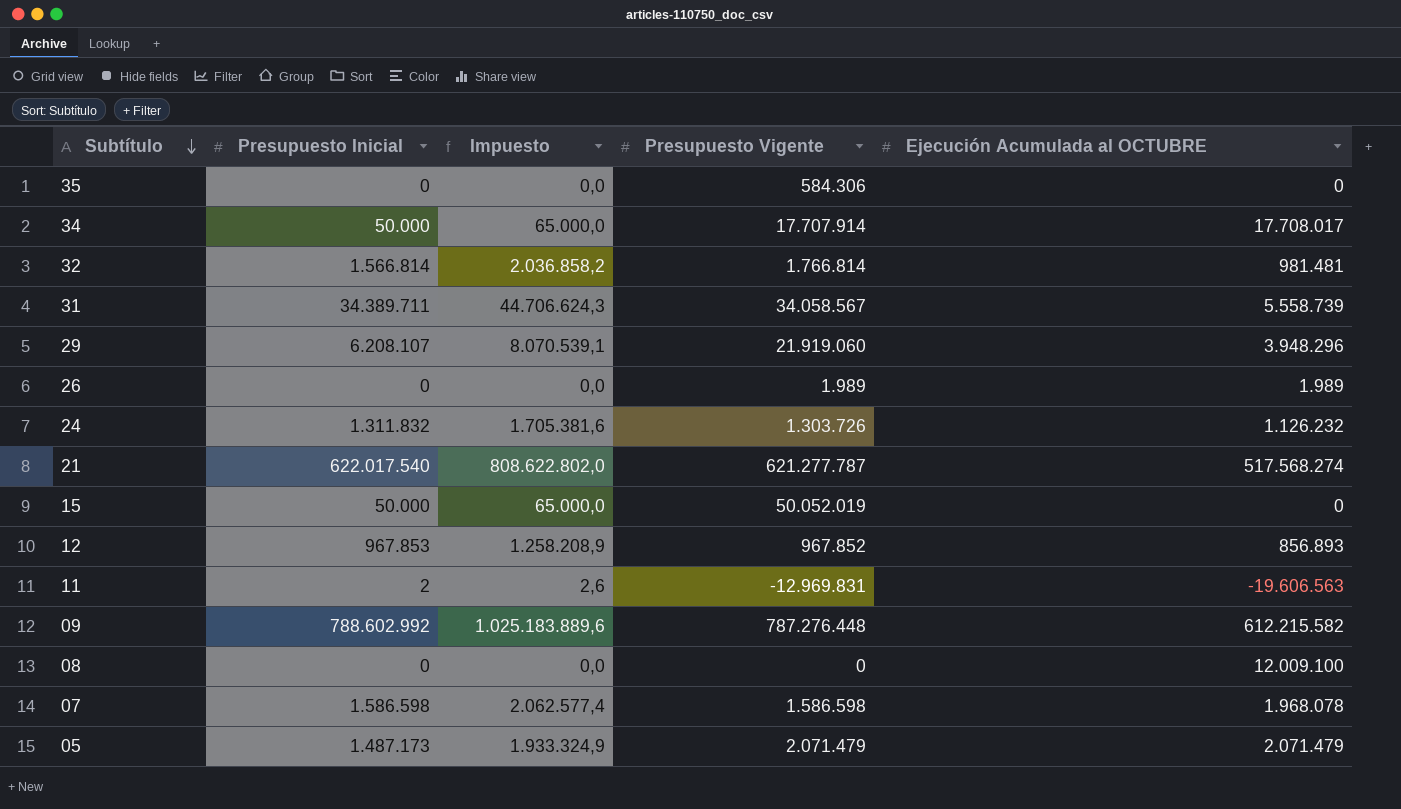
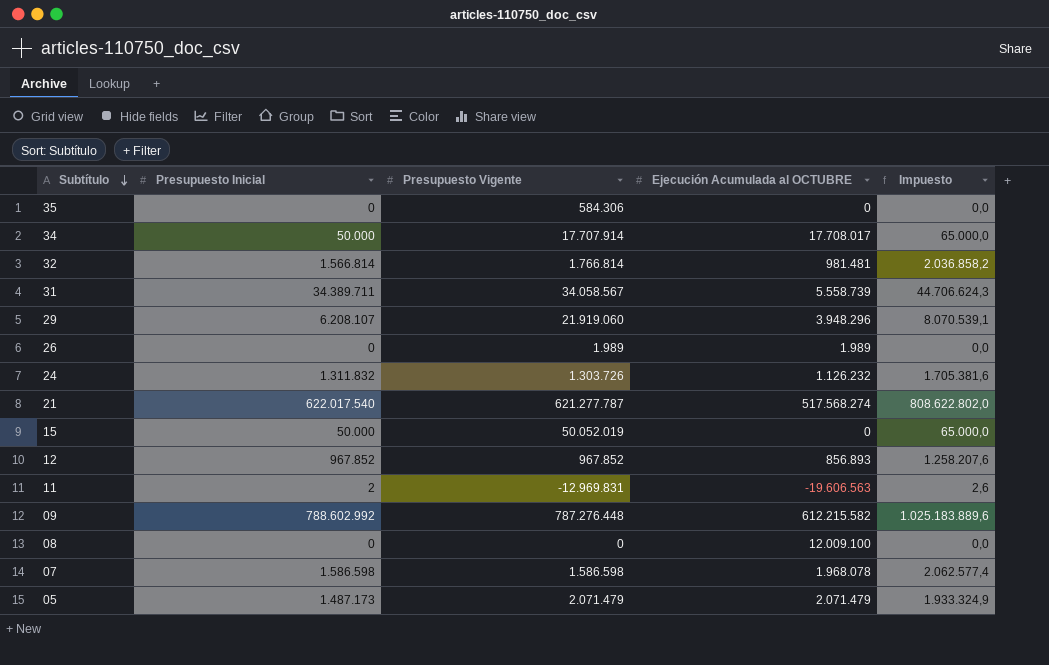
column Impuesto | position: 3 -> 5
12 | Presupuesto Inicial: 967.853 -> 967.852
12 | Impuesto: 1.258.208,9 -> 1.258.207,6

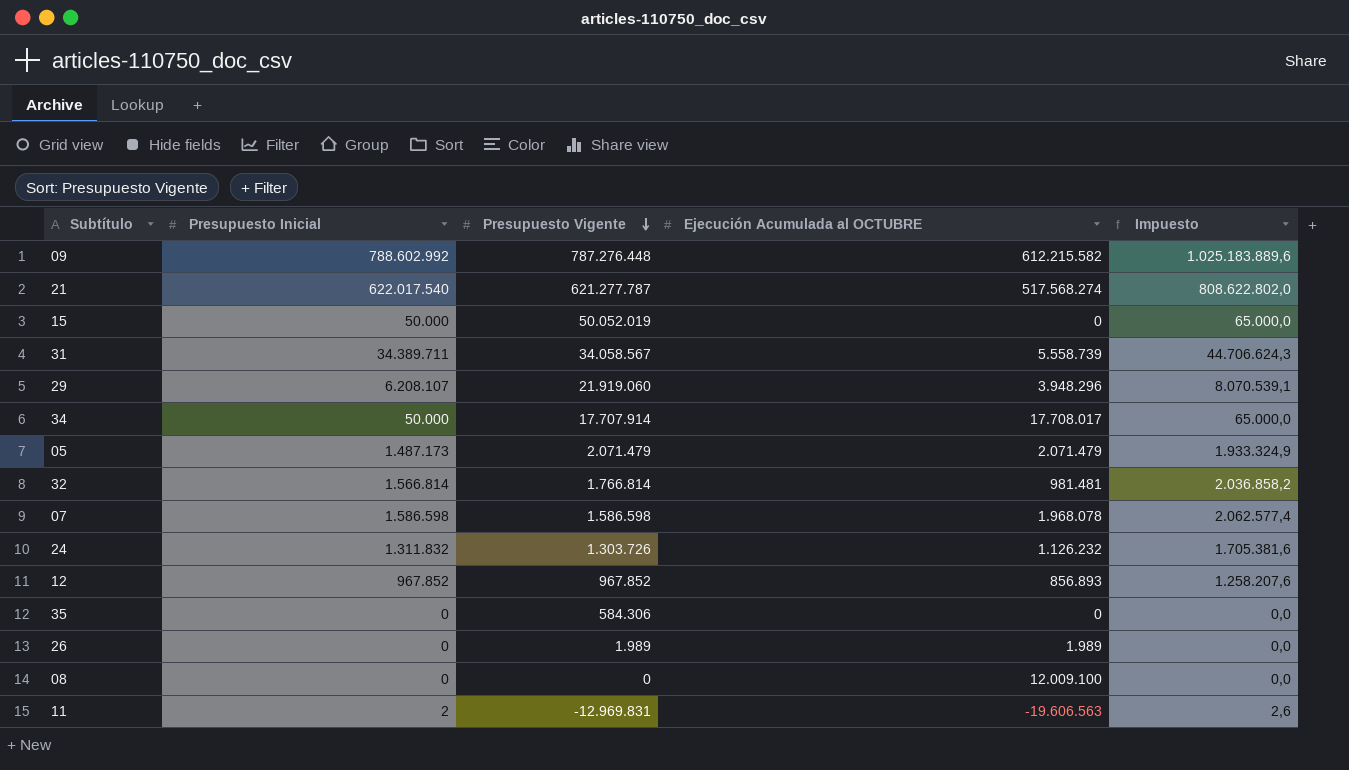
row order: Subtítulo descending -> Presupuesto Vigente descending

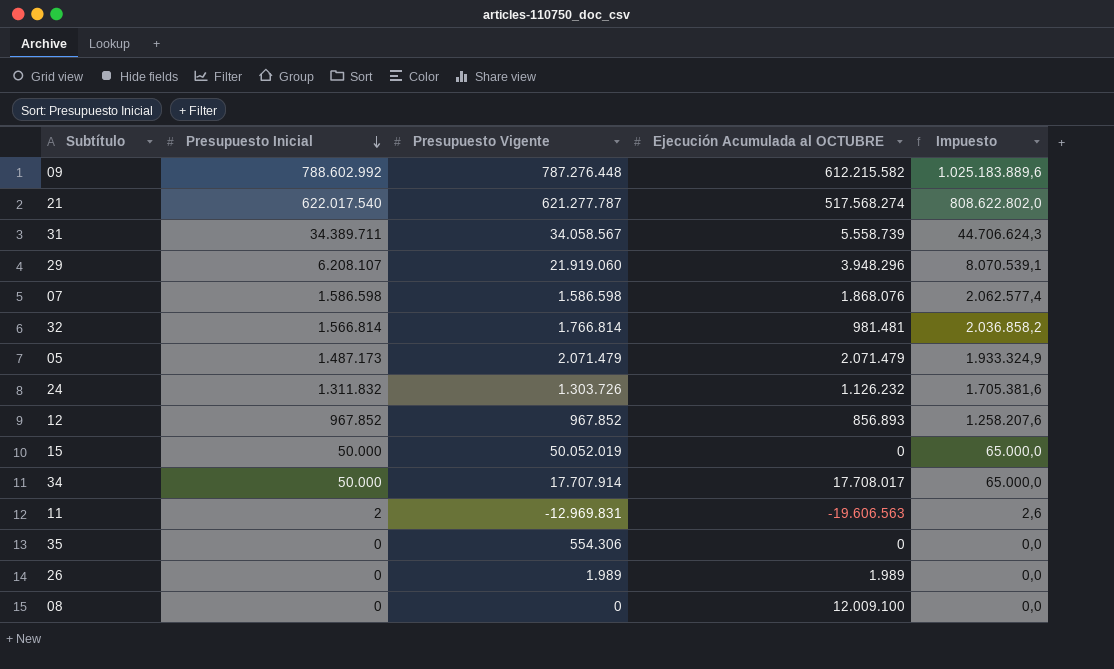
row order: Presupuesto Vigente descending -> Presupuesto Inicial descending
07 | Ejecución Acumulada al OCTUBRE: 1.968.078 -> 1.868.076
35 | Presupuesto Vigente: 584.306 -> 554.306

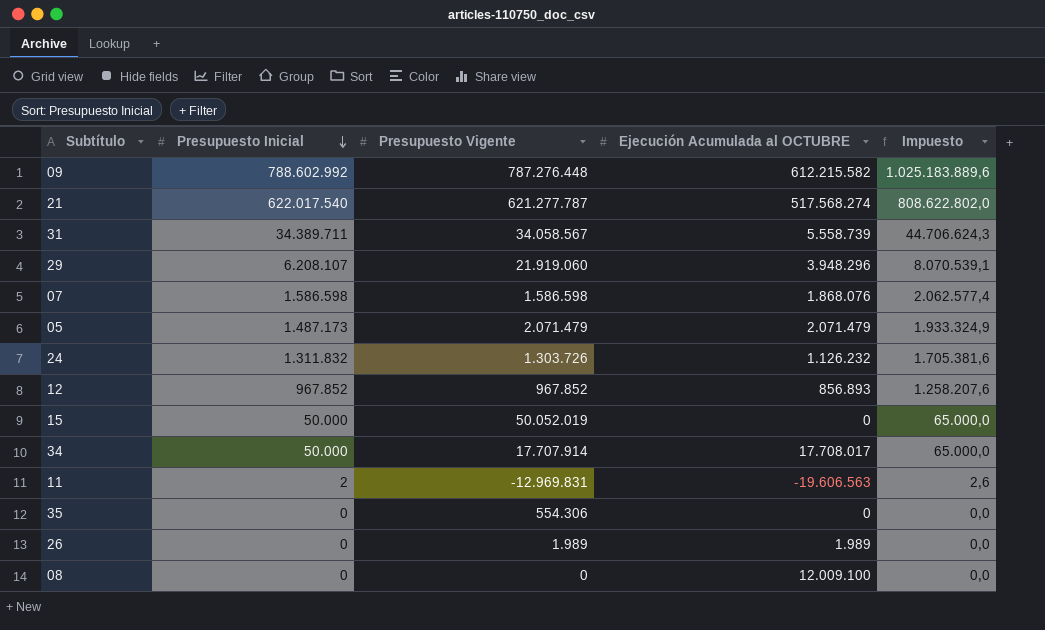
row 32: 1.566.814 | 1.766.814 | 981.481 | 2.036.858,2 -> none

